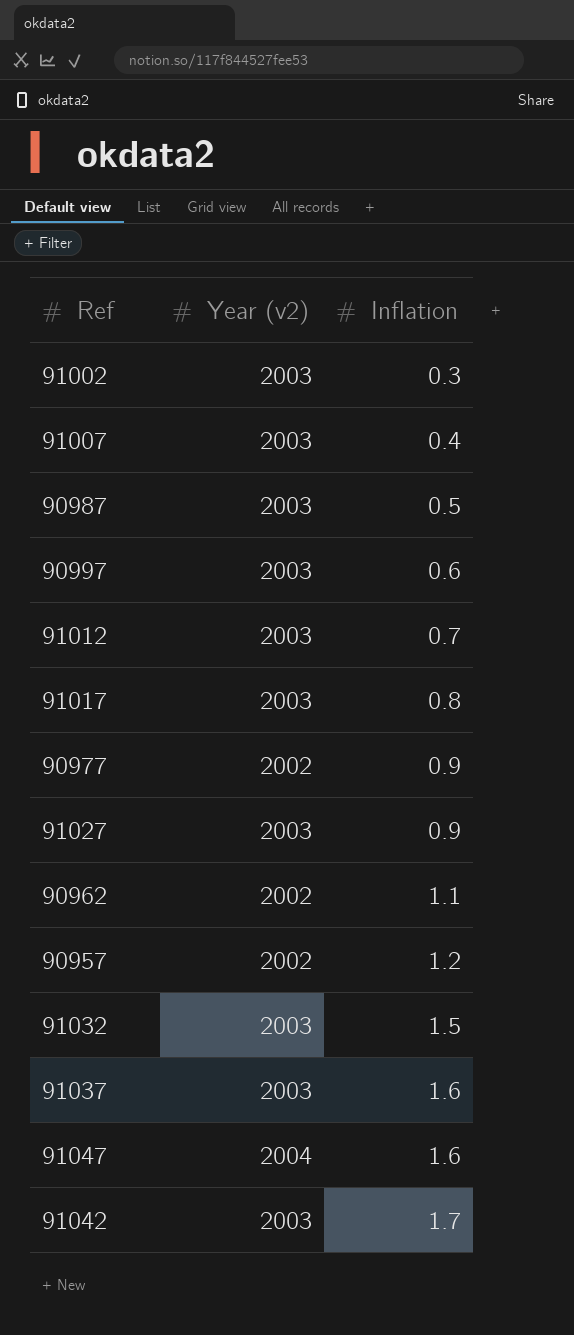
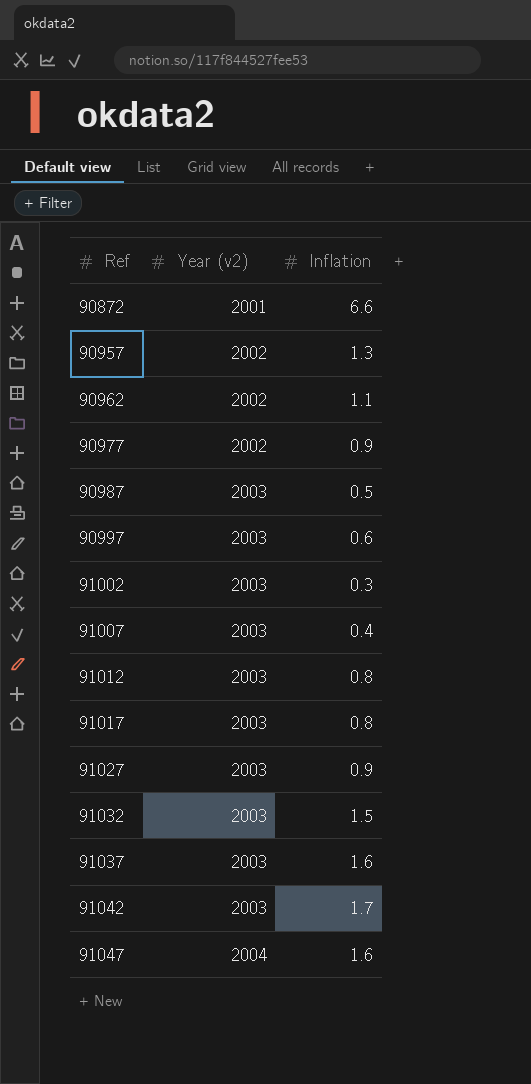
row order: Inflation ascending -> Ref ascending
row 90872: none -> 2001 | 6.6
90957 | Inflation: 1.2 -> 1.3
91012 | Inflation: 0.7 -> 0.8

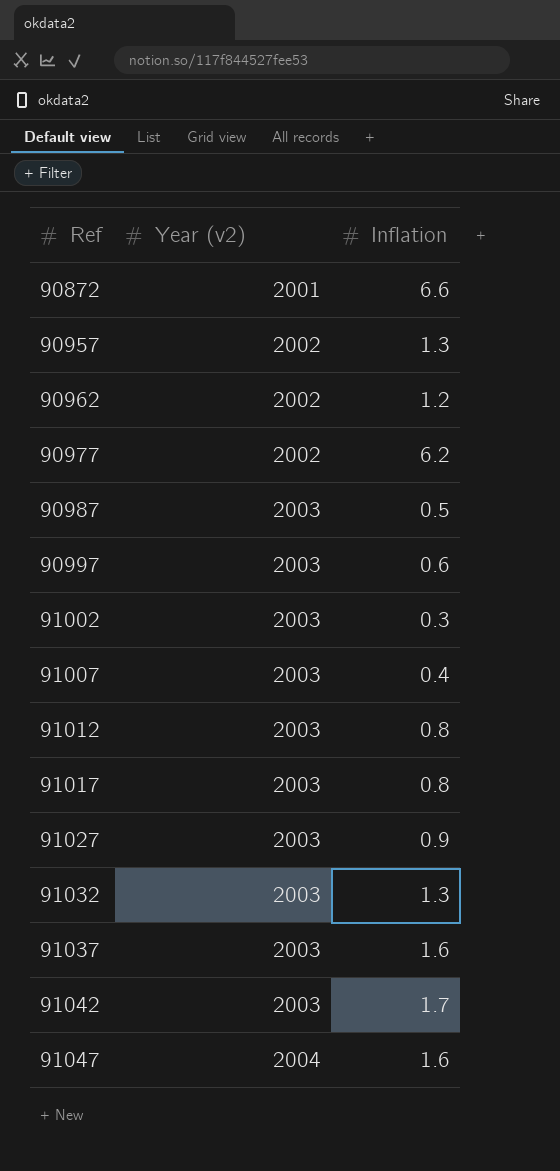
90962 | Inflation: 1.1 -> 1.2
90977 | Inflation: 0.9 -> 6.2
91032 | Inflation: 1.5 -> 1.3

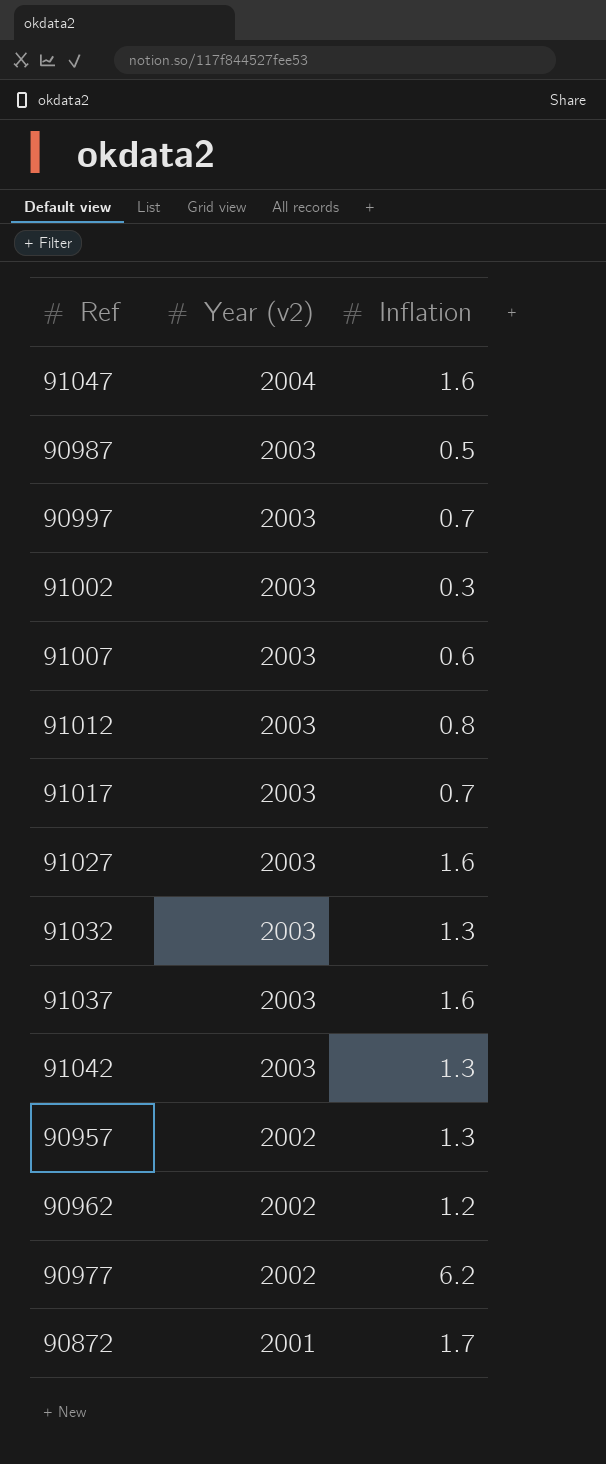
row order: Ref ascending -> Year (v2) descending
90997 | Inflation: 0.6 -> 0.7
91007 | Inflation: 0.4 -> 0.6
91017 | Inflation: 0.8 -> 0.7
91027 | Inflation: 0.9 -> 1.6
91042 | Inflation: 1.7 -> 1.3
90872 | Inflation: 6.6 -> 1.7

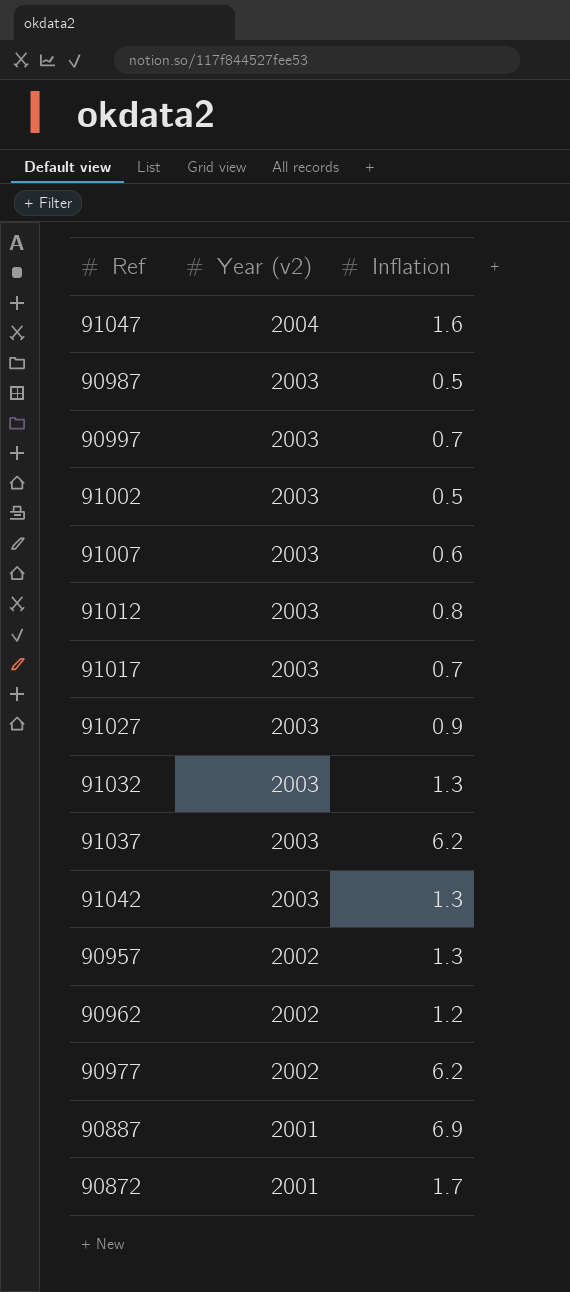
91002 | Inflation: 0.3 -> 0.5
91027 | Inflation: 1.6 -> 0.9
91037 | Inflation: 1.6 -> 6.2
row 90887: none -> 2001 | 6.9

